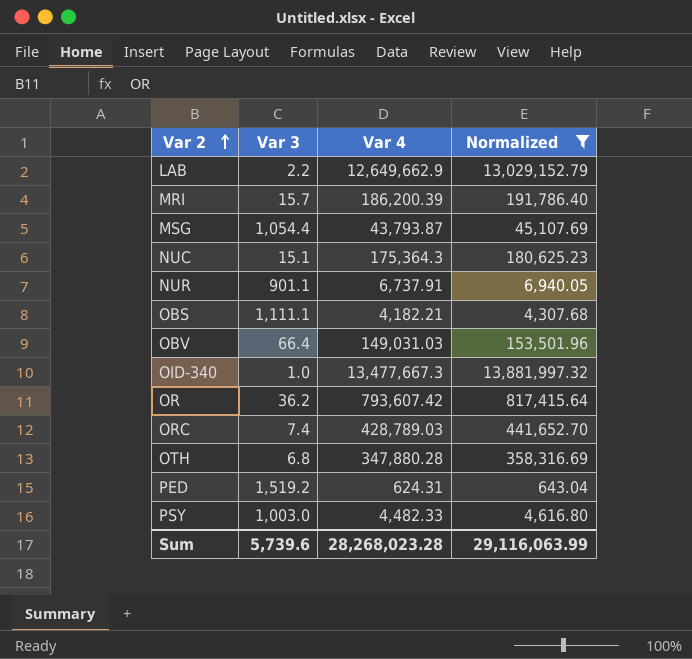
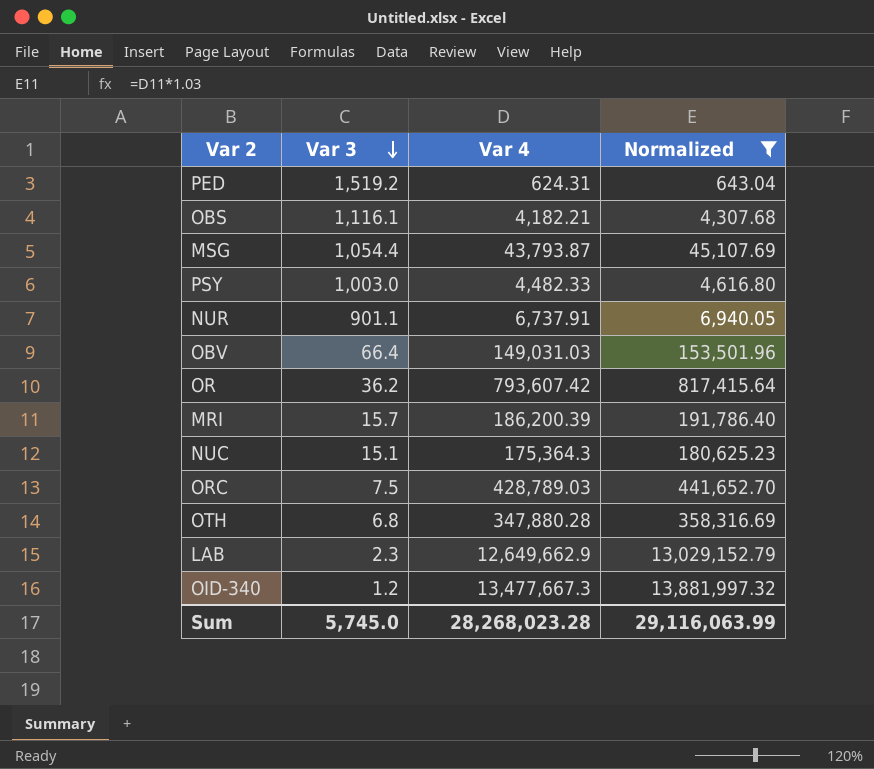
row order: Var 2 ascending -> Var 3 descending
OBS | Var 3: 1,111.1 -> 1,116.1
ORC | Var 3: 7.4 -> 7.5
LAB | Var 3: 2.2 -> 2.3
OID-340 | Var 3: 1.0 -> 1.2
Sum | Var 3: 5,739.6 -> 5,745.0

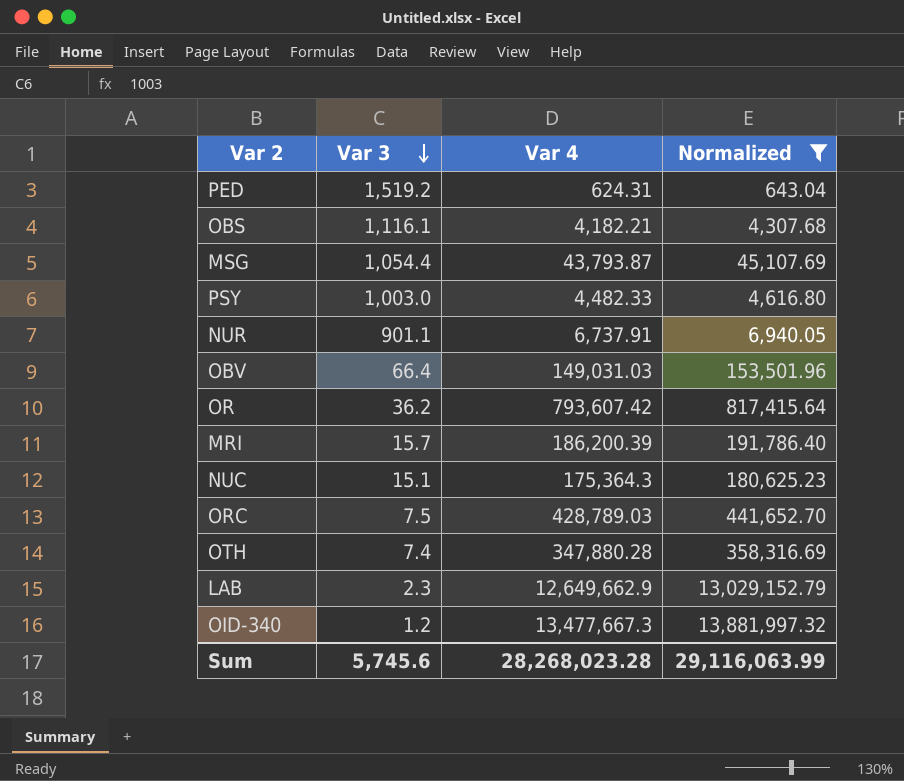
OTH | Var 3: 6.8 -> 7.4
Sum | Var 3: 5,745.0 -> 5,745.6

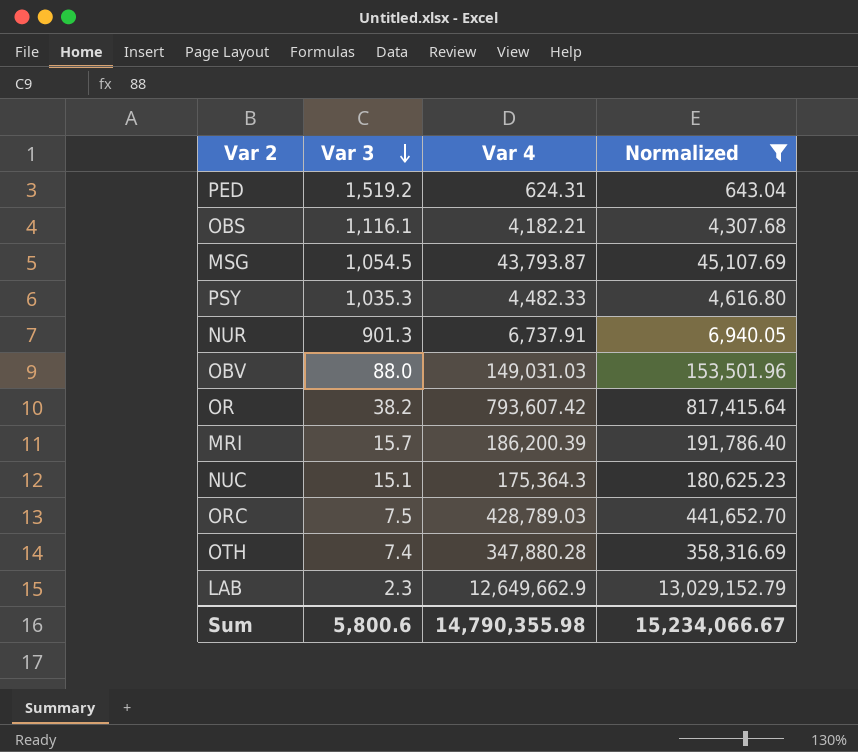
row OID-340: 1.2 | 13,477,667.3 | 13,881,997.32 -> none
MSG | Var 3: 1,054.4 -> 1,054.5
PSY | Var 3: 1,003.0 -> 1,035.3
NUR | Var 3: 901.1 -> 901.3
OBV | Var 3: 66.4 -> 88.0
OR | Var 3: 36.2 -> 38.2
Sum | Var 3: 5,745.6 -> 5,800.6
Sum | Var 4: 28,268,023.28 -> 14,790,355.98
Sum | Normalized: 29,116,063.99 -> 15,234,066.67

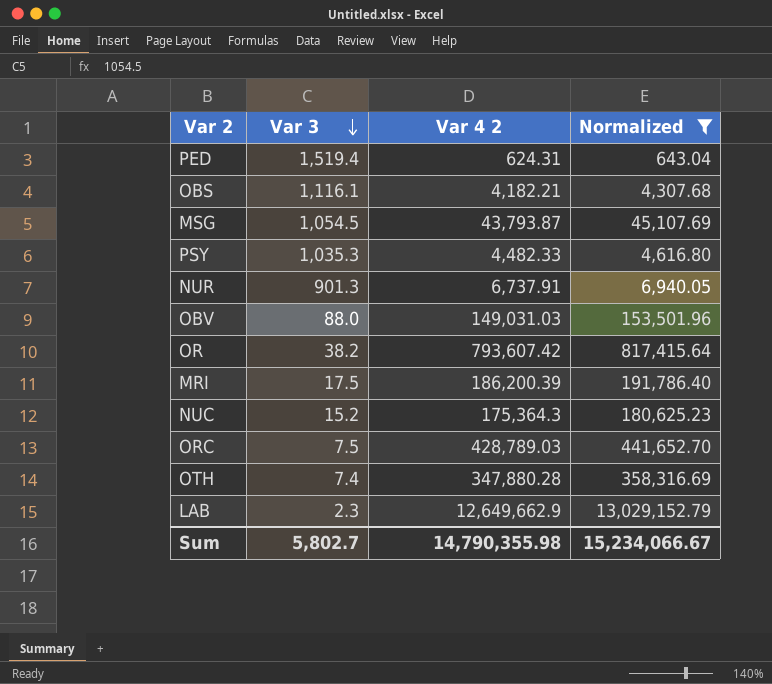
column name: Var 4 -> Var 4 2
PED | Var 3: 1,519.2 -> 1,519.4
MRI | Var 3: 15.7 -> 17.5
NUC | Var 3: 15.1 -> 15.2
Sum | Var 3: 5,800.6 -> 5,802.7

